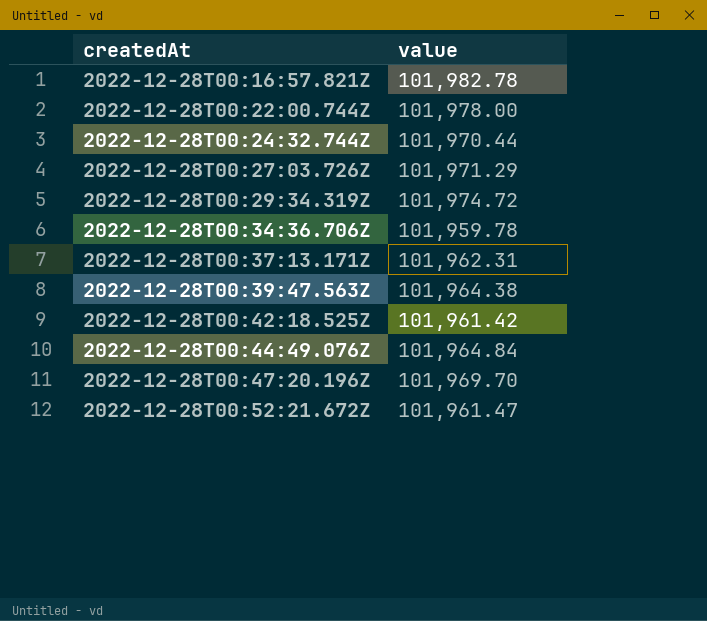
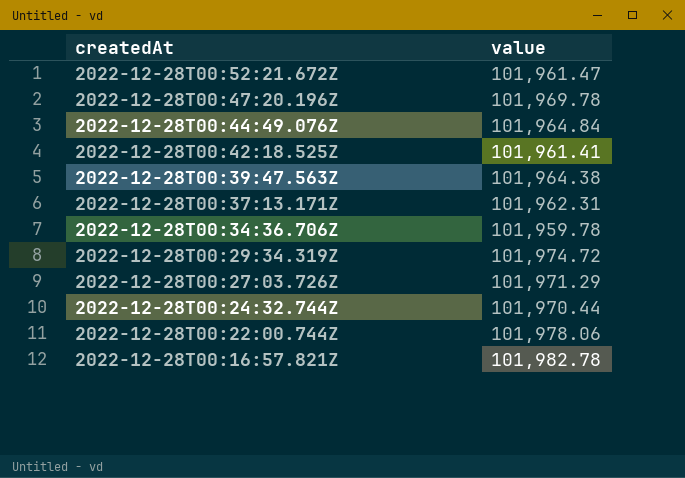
row order: createdAt ascending -> createdAt descending
2022-12-28T00:47:20.196Z | value: 101,969.70 -> 101,969.78
2022-12-28T00:42:18.525Z | value: 101,961.42 -> 101,961.41
2022-12-28T00:22:00.744Z | value: 101,978.00 -> 101,978.06

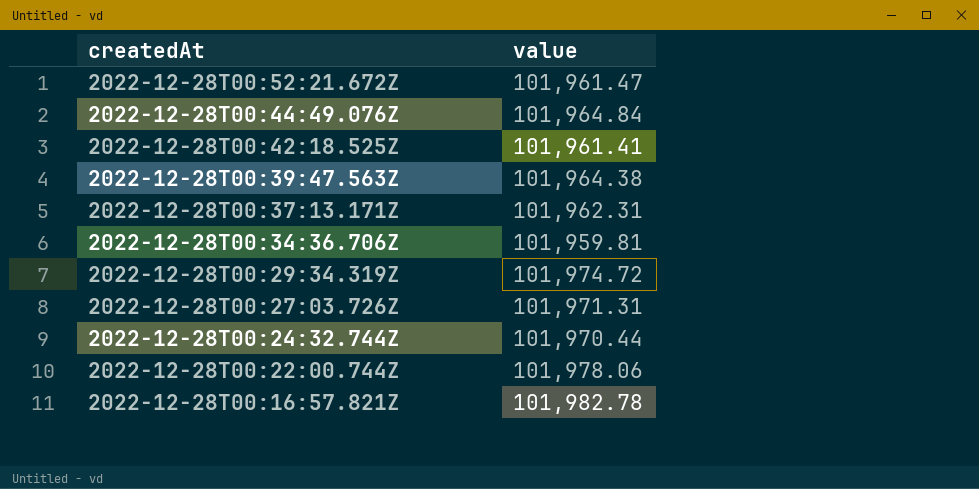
row 2022-12-28T00:47:20.196Z: 101,969.78 -> none
2022-12-28T00:34:36.706Z | value: 101,959.78 -> 101,959.81
2022-12-28T00:27:03.726Z | value: 101,971.29 -> 101,971.31

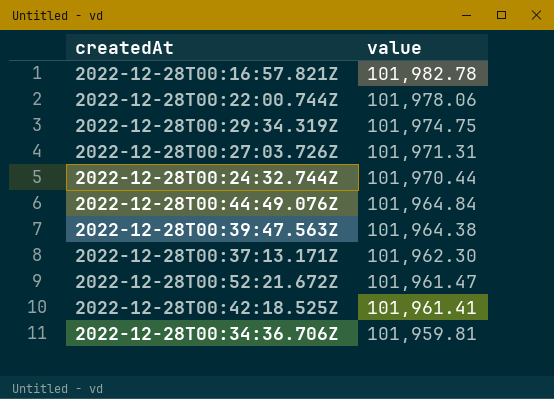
row order: createdAt descending -> value descending
2022-12-28T00:29:34.319Z | value: 101,974.72 -> 101,974.75
2022-12-28T00:37:13.171Z | value: 101,962.31 -> 101,962.30

